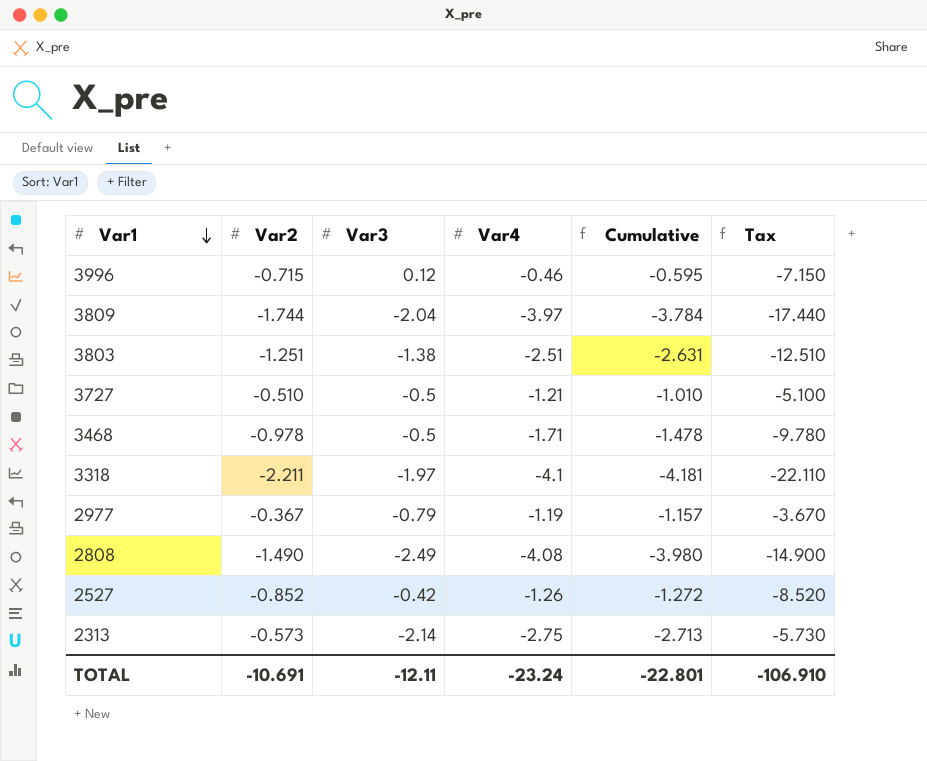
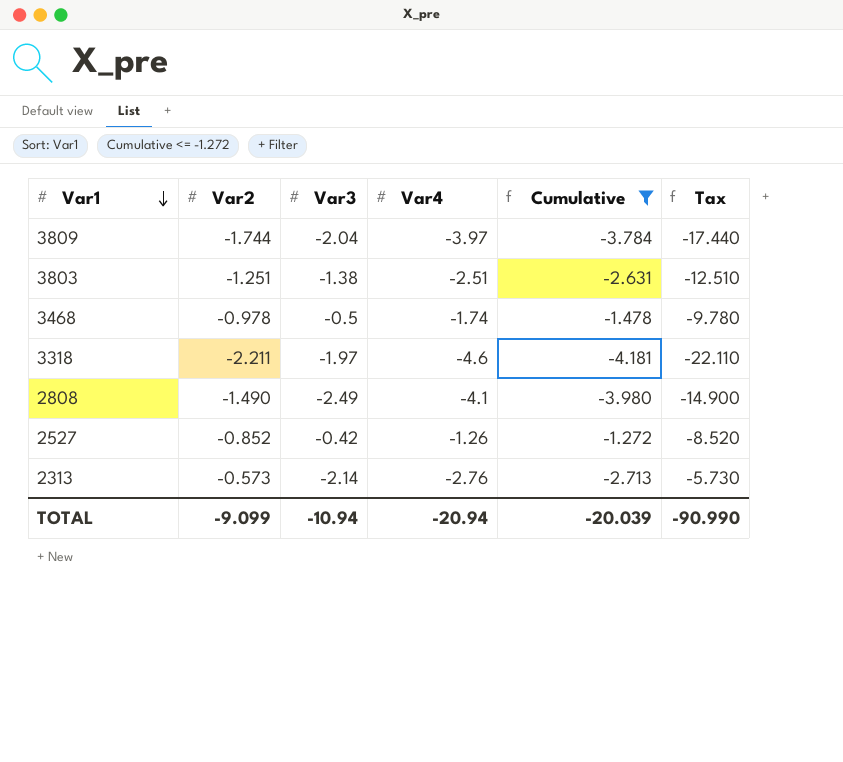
filter: none -> Cumulative <= -1.272
3468 | Var4: -1.71 -> -1.74
3318 | Var4: -4.1 -> -4.6
2808 | Var4: -4.08 -> -4.1
2313 | Var4: -2.75 -> -2.76
TOTAL | Var2: -10.691 -> -9.099
TOTAL | Var3: -12.11 -> -10.94
TOTAL | Var4: -23.24 -> -20.94
TOTAL | Cumulative: -22.801 -> -20.039
TOTAL | Tax: -106.910 -> -90.990

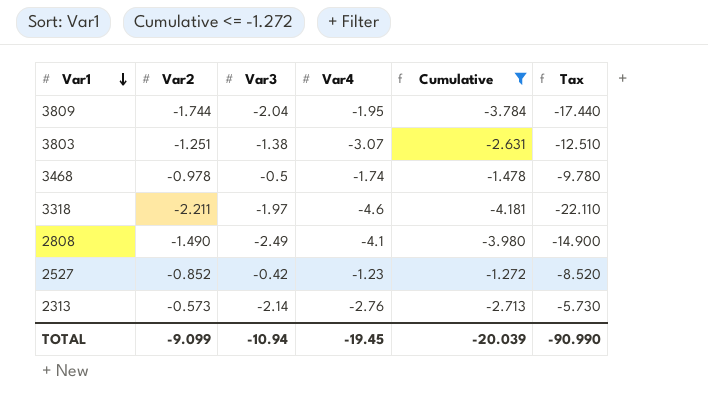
3809 | Var4: -3.97 -> -1.95
3803 | Var4: -2.51 -> -3.07
2527 | Var4: -1.26 -> -1.23
TOTAL | Var4: -20.94 -> -19.45

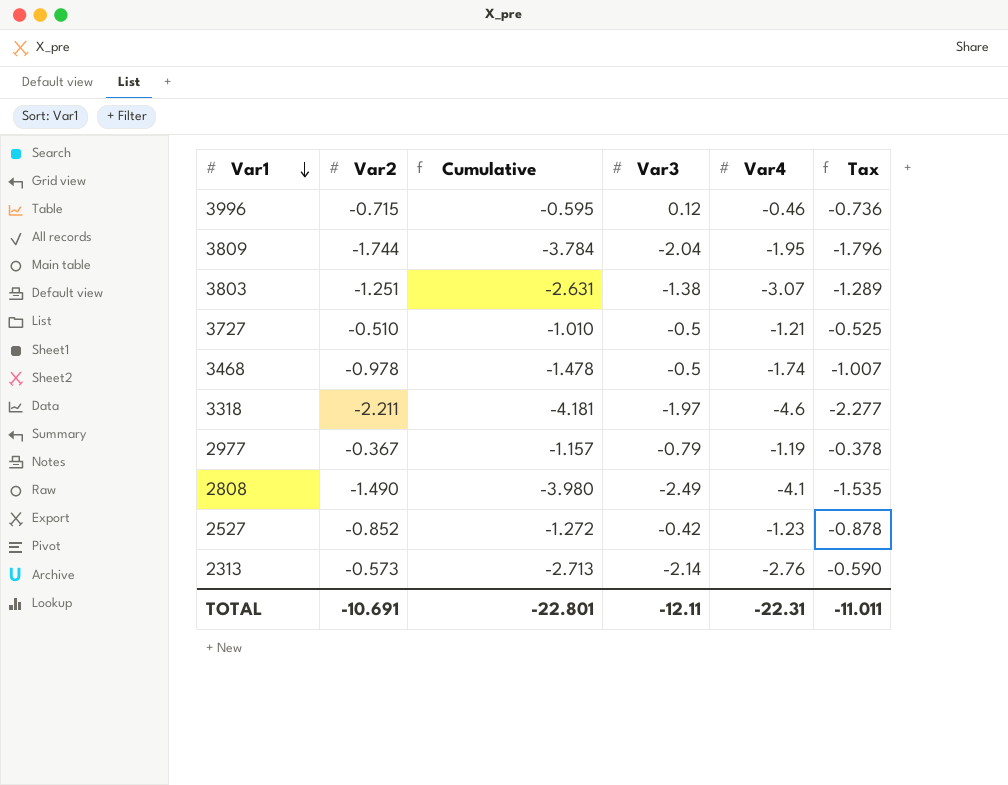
filter: Cumulative <= -1.272 -> none
column Cumulative | position: 5 -> 3
column Tax | formula: [Var2] * 10 -> [Var2] * 1.03
TOTAL | Var2: -9.099 -> -10.691
TOTAL | Cumulative: -20.039 -> -22.801
TOTAL | Var3: -10.94 -> -12.11
TOTAL | Var4: -19.45 -> -22.31
TOTAL | Tax: -90.990 -> -11.011

